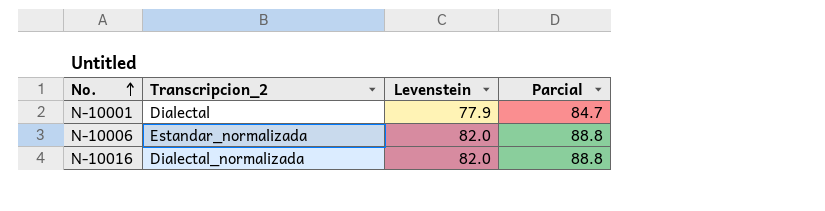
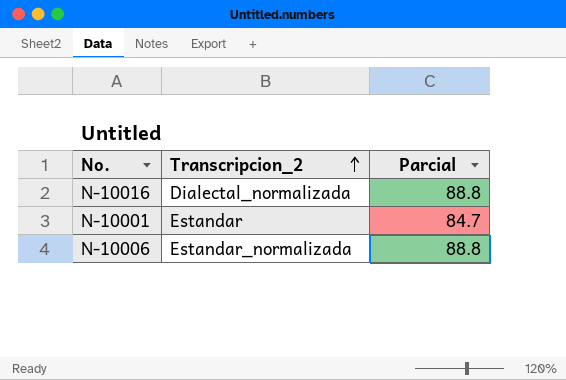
row order: No. ascending -> Transcripcion_2 ascending
column Levenstein | position: 3 -> none
N-10001 | Transcripcion_2: Dialectal -> Estandar

